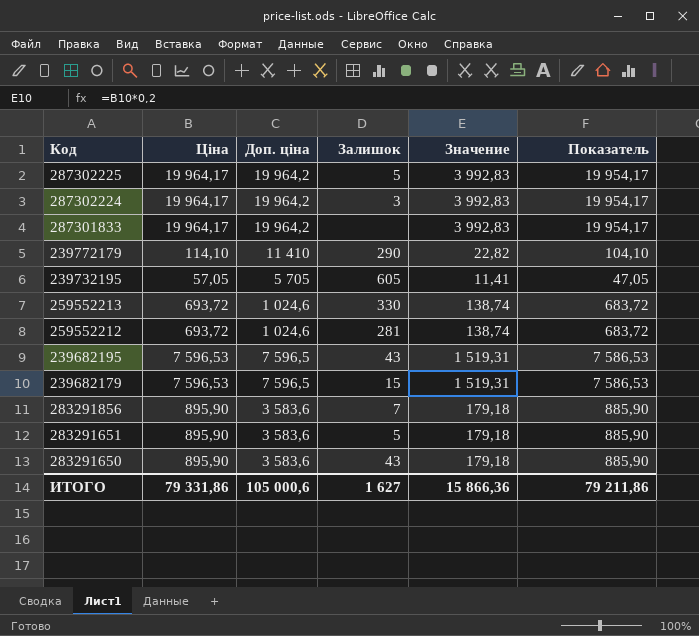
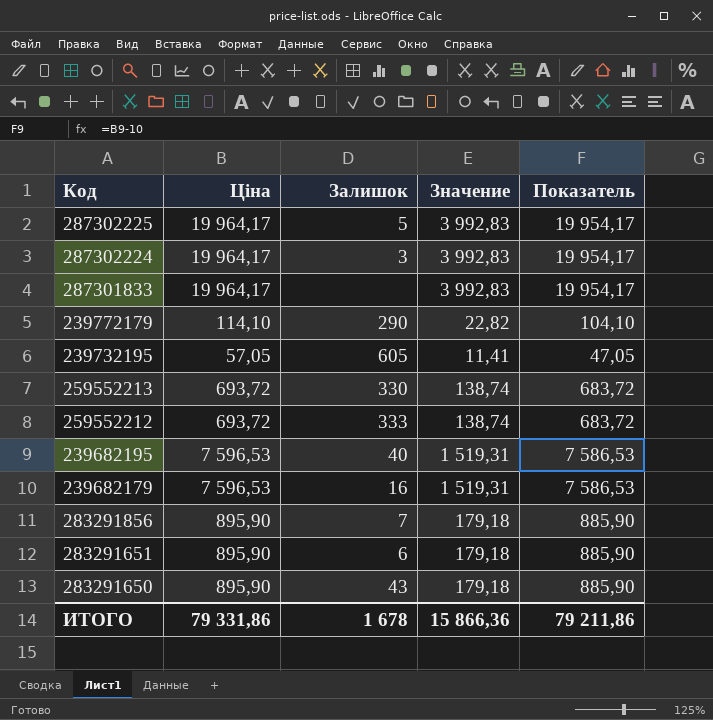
column Доп. ціна | position: 3 -> none
259552212 | Залишок: 281 -> 333
239682195 | Залишок: 43 -> 40
239682179 | Залишок: 15 -> 16
283291651 | Залишок: 5 -> 6
ИТОГО | Залишок: 1 627 -> 1 678

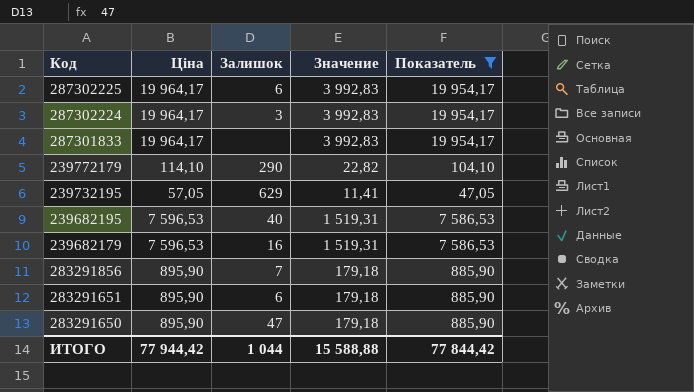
filter: none -> Показатель != 683,72
287302225 | Залишок: 5 -> 6
239732195 | Залишок: 605 -> 629
283291650 | Залишок: 43 -> 47
ИТОГО | Ціна: 79 331,86 -> 77 944,42
ИТОГО | Залишок: 1 678 -> 1 044
ИТОГО | Значение: 15 866,36 -> 15 588,88
ИТОГО | Показатель: 79 211,86 -> 77 844,42

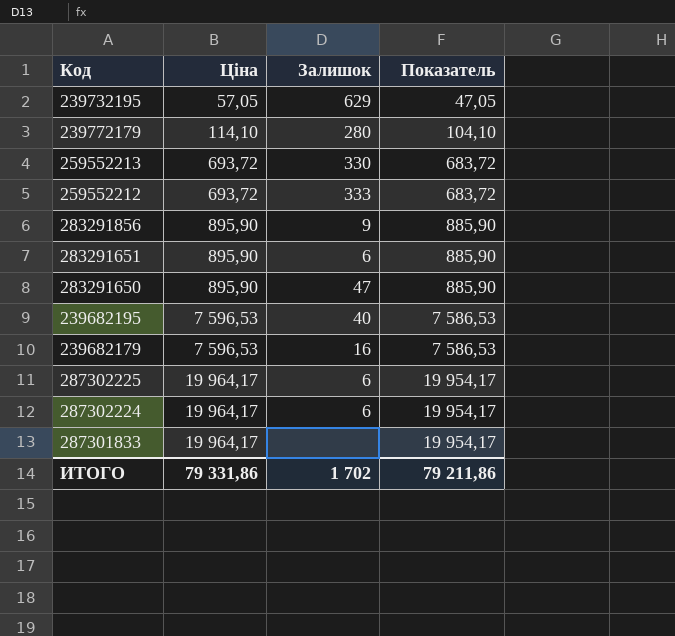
filter: Показатель != 683,72 -> none
row order: none -> Ціна ascending
column Значение | formula: [Ціна] * 0,2 -> none
239772179 | Залишок: 290 -> 280
283291856 | Залишок: 7 -> 9
287302224 | Залишок: 3 -> 6
ИТОГО | Ціна: 77 944,42 -> 79 331,86
ИТОГО | Залишок: 1 044 -> 1 702
ИТОГО | Показатель: 77 844,42 -> 79 211,86

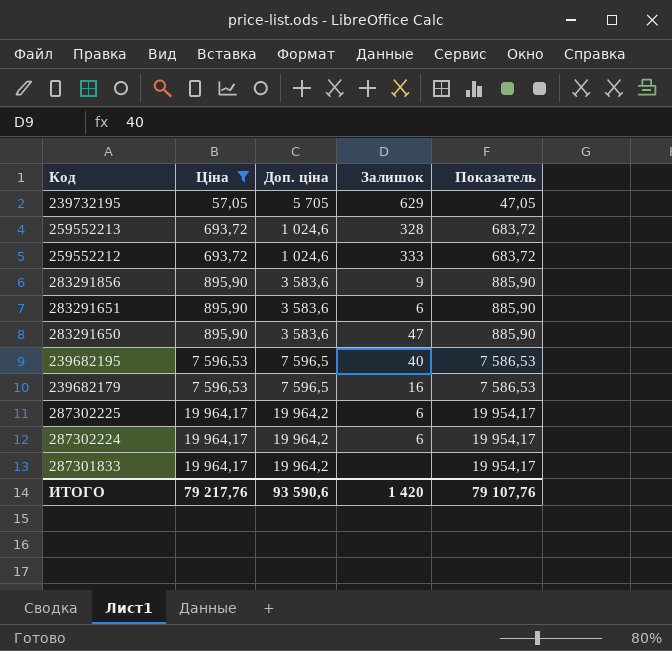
filter: none -> Ціна != 114,10
column Доп. ціна | position: none -> 3
259552213 | Залишок: 330 -> 328
ИТОГО | Ціна: 79 331,86 -> 79 217,76
ИТОГО | Залишок: 1 702 -> 1 420
ИТОГО | Показатель: 79 211,86 -> 79 107,76

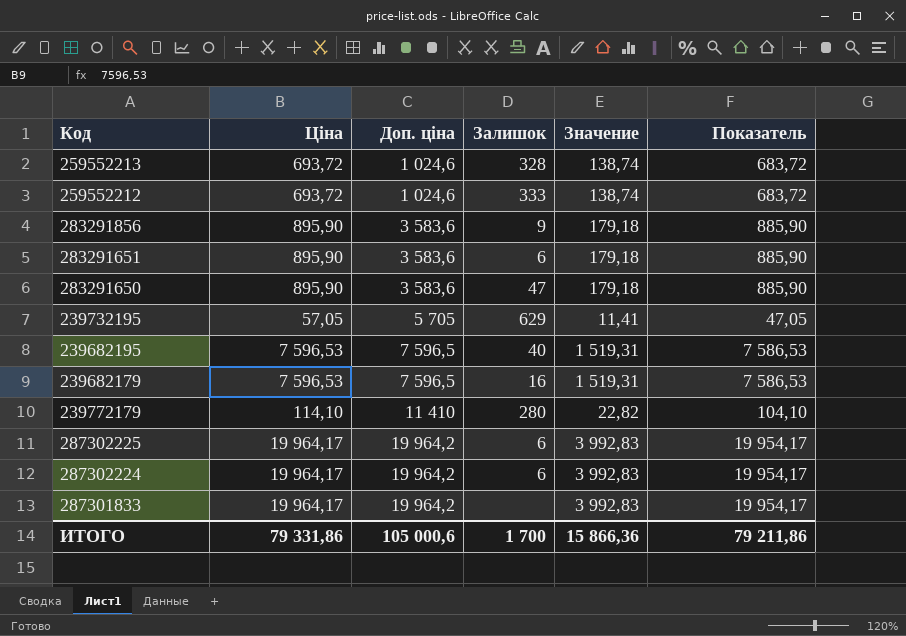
filter: Ціна != 114,10 -> none
row order: Ціна ascending -> Доп. ціна ascending
column Значение | formula: none -> [Ціна] * 0,2
ИТОГО | Ціна: 79 217,76 -> 79 331,86
ИТОГО | Доп. ціна: 93 590,6 -> 105 000,6
ИТОГО | Залишок: 1 420 -> 1 700
ИТОГО | Показатель: 79 107,76 -> 79 211,86

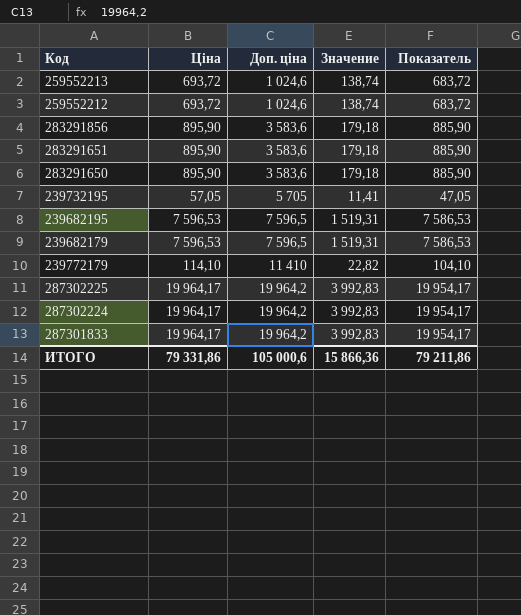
column Залишок | position: 4 -> none

